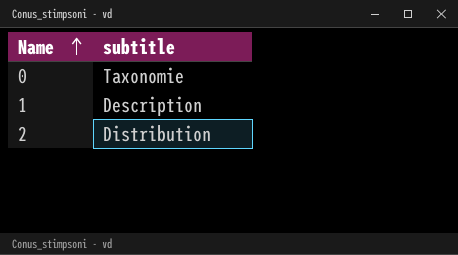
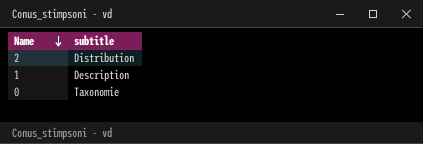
row order: Name ascending -> Name descending

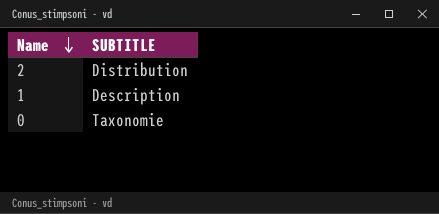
column name: subtitle -> SUBTITLE

